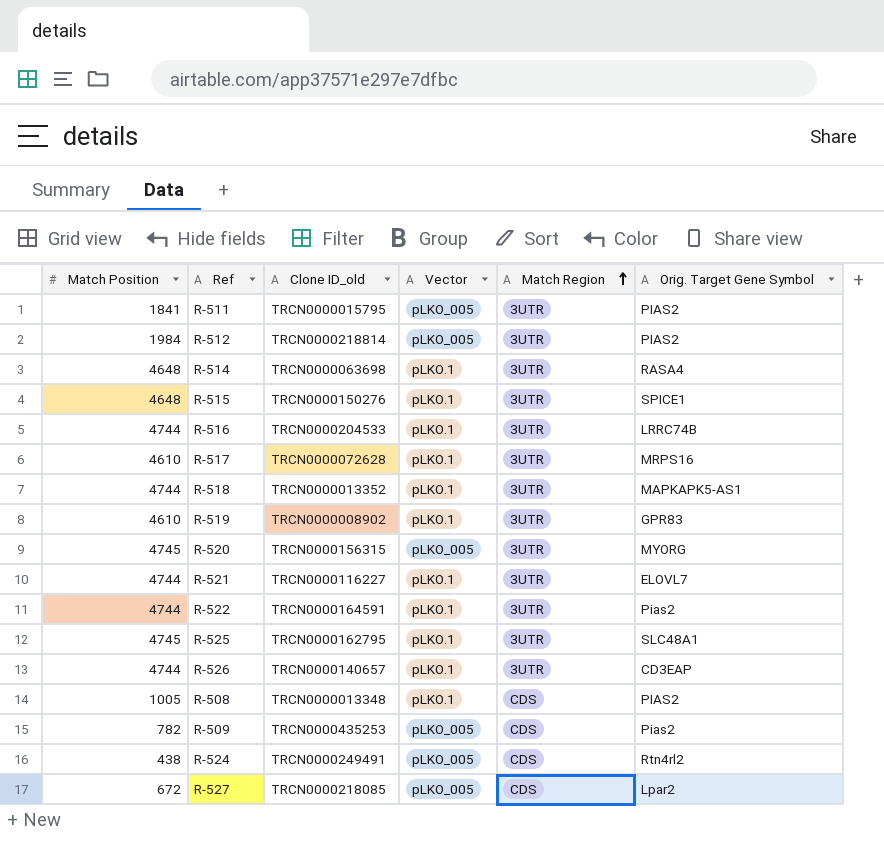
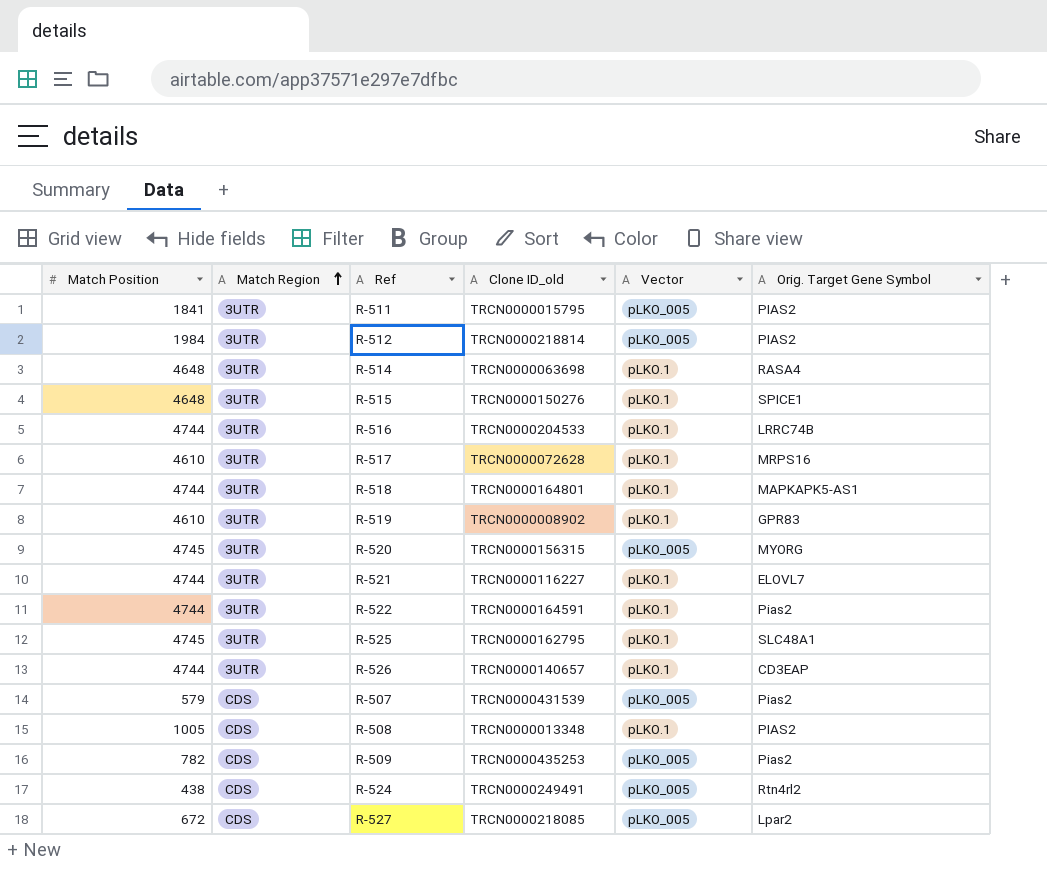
column Match Region | position: 5 -> 2
R-518 | Clone ID_old: TRCN0000013352 -> TRCN0000164801
row R-507: none -> 579 | CDS | TRCN0000431539 | pLKO_005 | Pias2

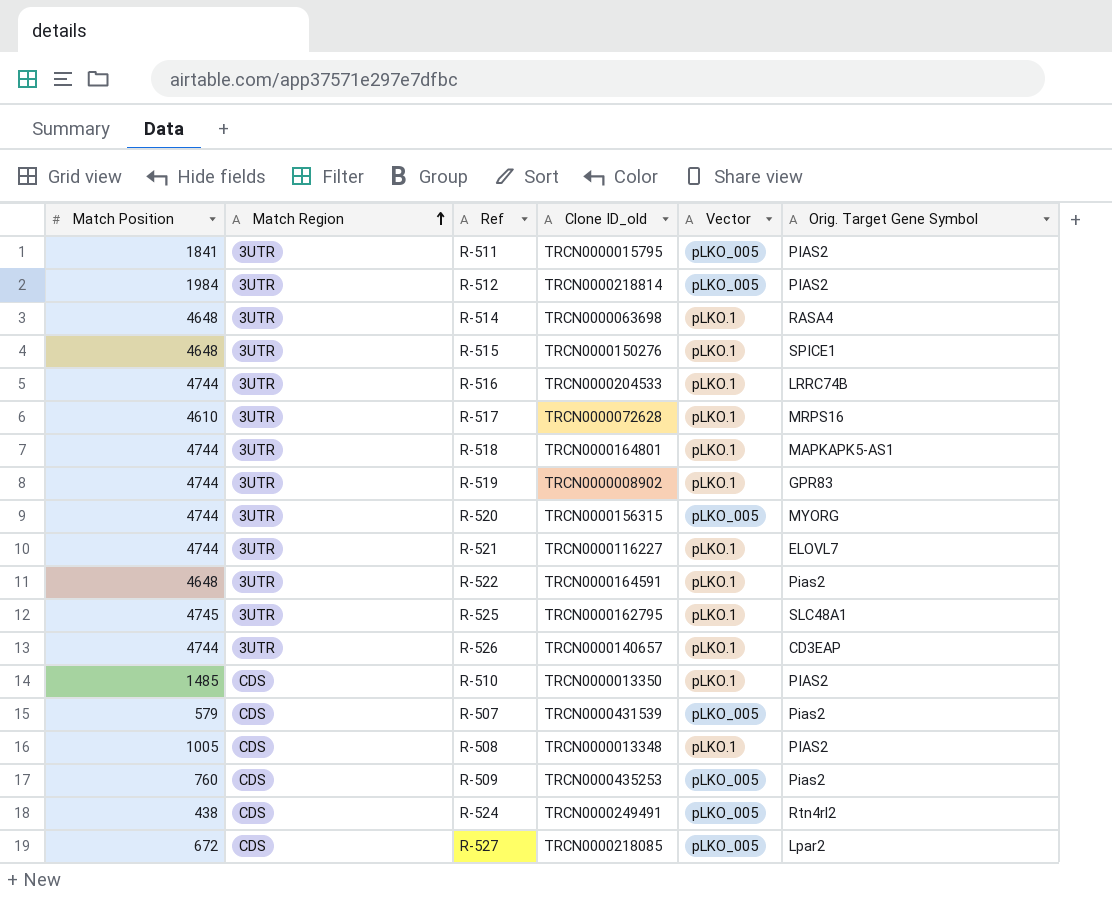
R-519 | Match Position: 4610 -> 4744
R-520 | Match Position: 4745 -> 4744
R-522 | Match Position: 4744 -> 4648
row R-510: none -> 1485 | CDS | TRCN0000013350 | pLKO.1 | PIAS2
R-509 | Match Position: 782 -> 760

